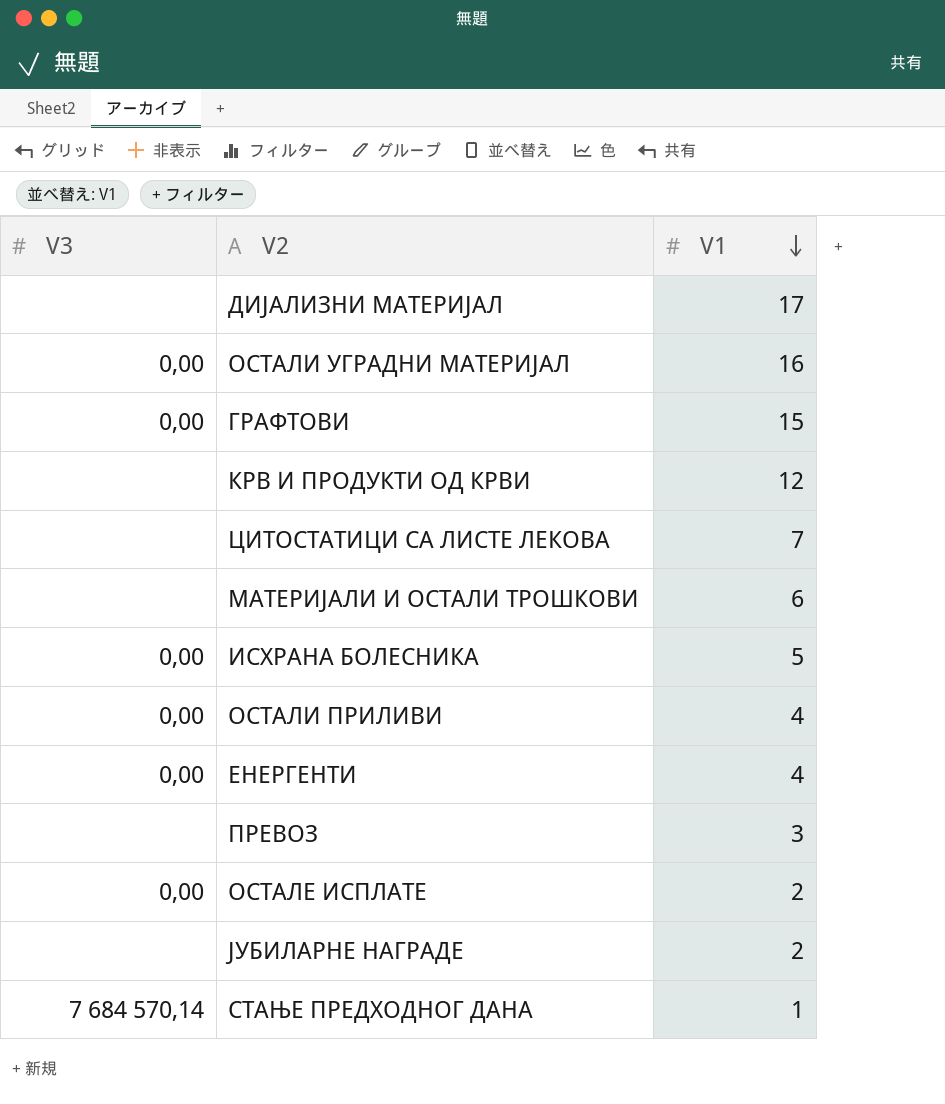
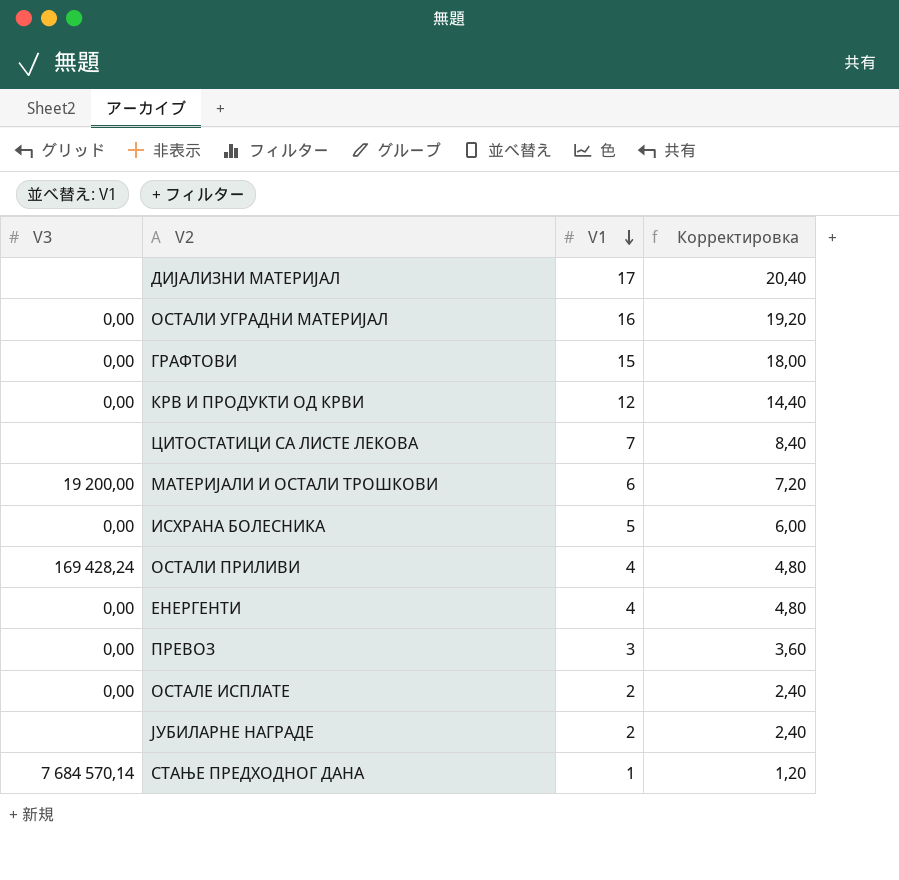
column Корректировка | formula: none -> [V1] * 1,2
КРВ И ПРОДУКТИ ОД КРВИ | V3: none -> 0,00
МАТЕРИЈАЛИ И ОСТАЛИ ТРОШКОВИ | V3: none -> 19 200,00
ОСТАЛИ ПРИЛИВИ | V3: 0,00 -> 169 428,24
ПРЕВОЗ | V3: none -> 0,00

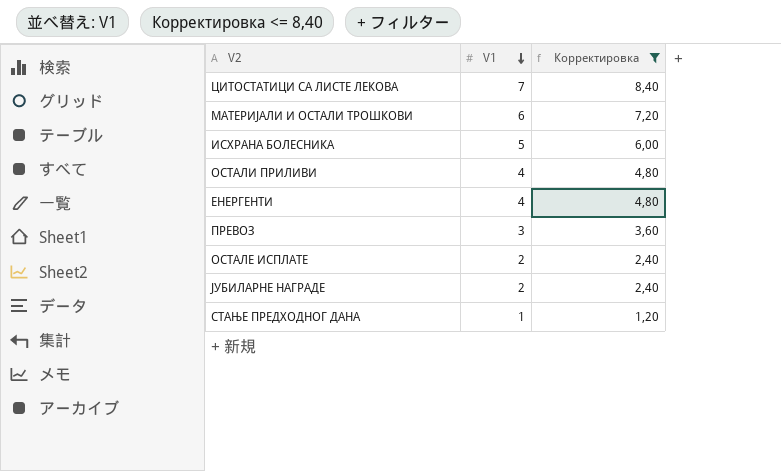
filter: none -> Корректировка <= 8,40
column V3 | position: 1 -> none

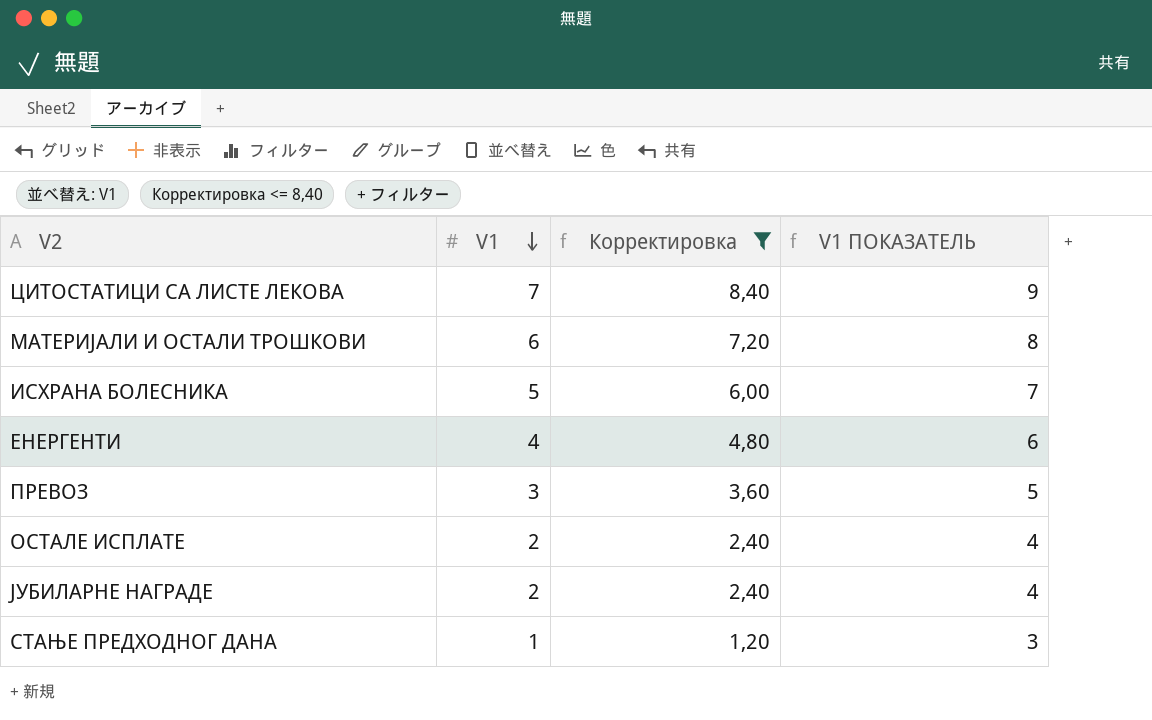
column V1 ПОКАЗАТЕЛЬ | formula: none -> [V1] + 2
row ОСТАЛИ ПРИЛИВИ: 4 | 4,80 -> none

